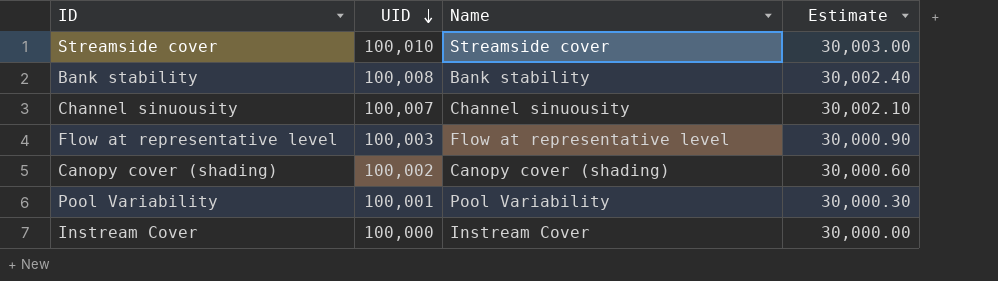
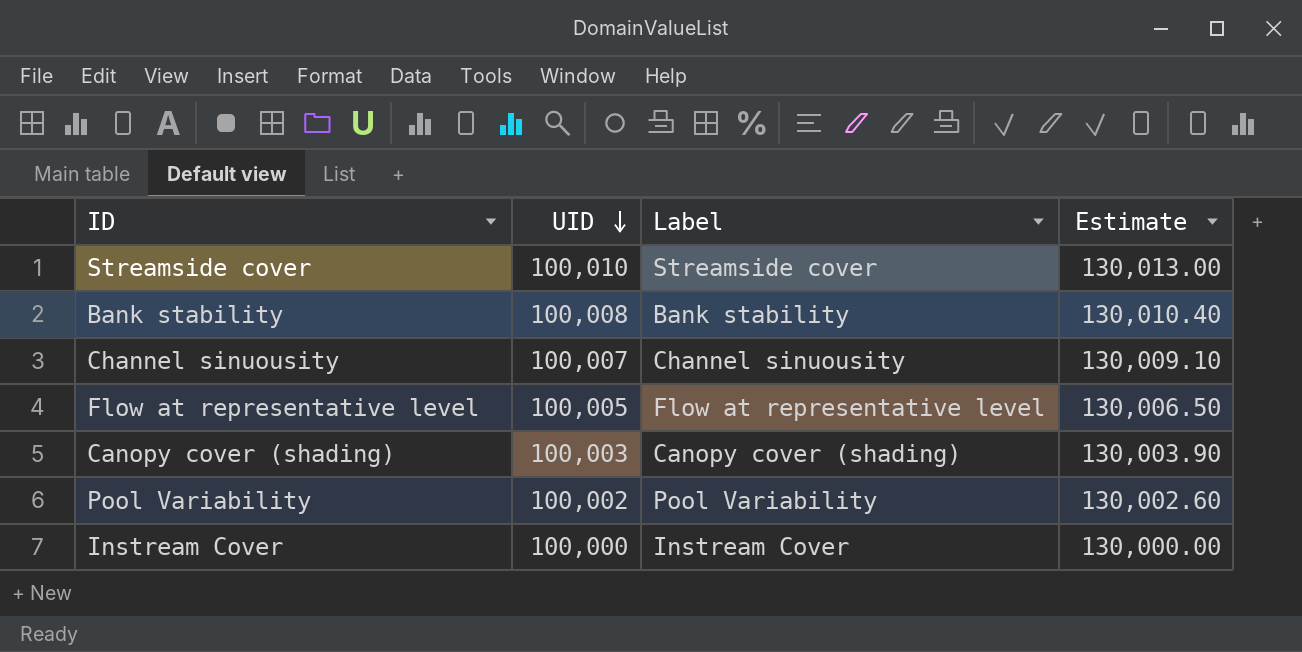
column name: Name -> Label
column Estimate | formula: [UID] * 0.3 -> [UID] * 1.3
Flow at representative level | UID: 100,003 -> 100,005
Canopy cover (shading) | UID: 100,002 -> 100,003
Pool Variability | UID: 100,001 -> 100,002

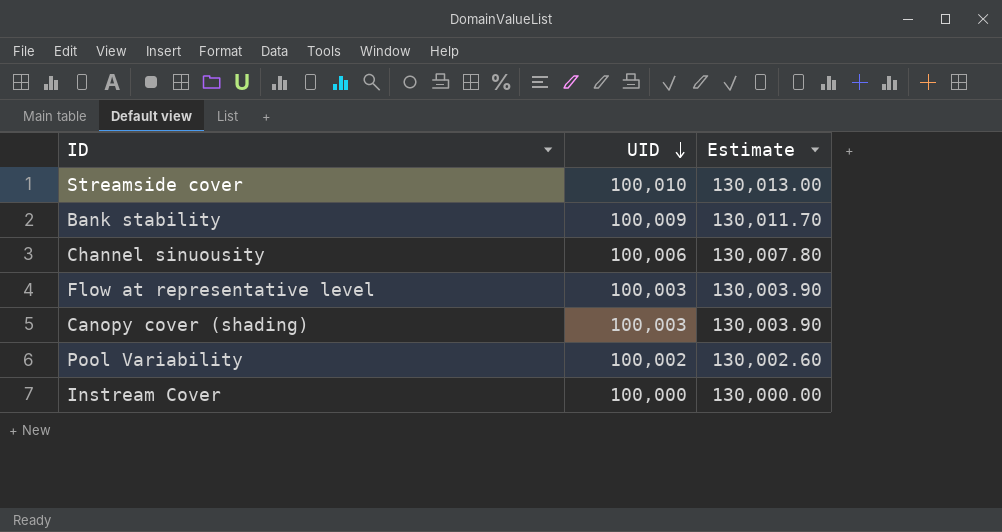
column Label | position: 3 -> none
Bank stability | UID: 100,008 -> 100,009
Bank stability | Estimate: 130,010.40 -> 130,011.70
Channel sinuousity | UID: 100,007 -> 100,006
Channel sinuousity | Estimate: 130,009.10 -> 130,007.80
Flow at representative level | UID: 100,005 -> 100,003
Flow at representative level | Estimate: 130,006.50 -> 130,003.90

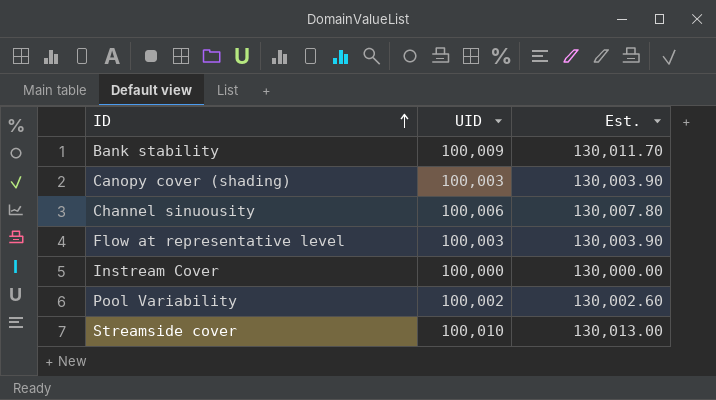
row order: UID descending -> ID ascending
column name: Estimate -> Est.

